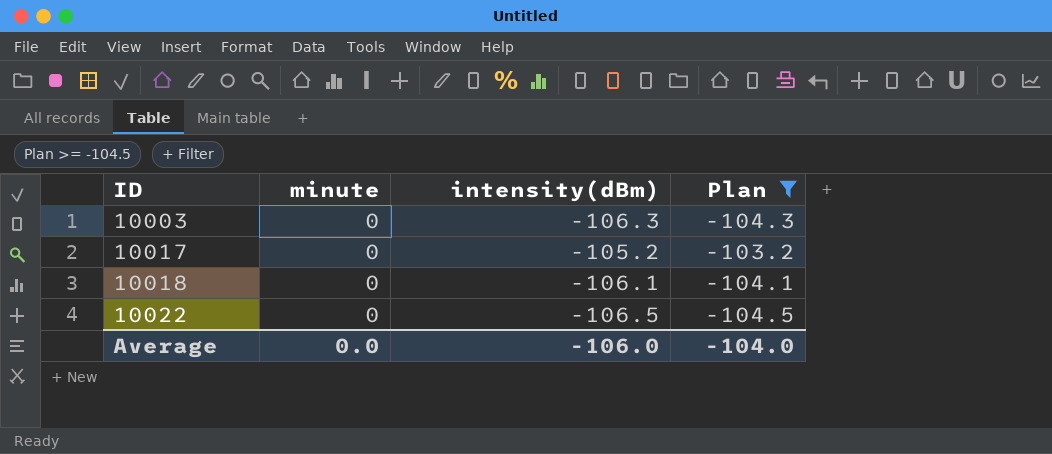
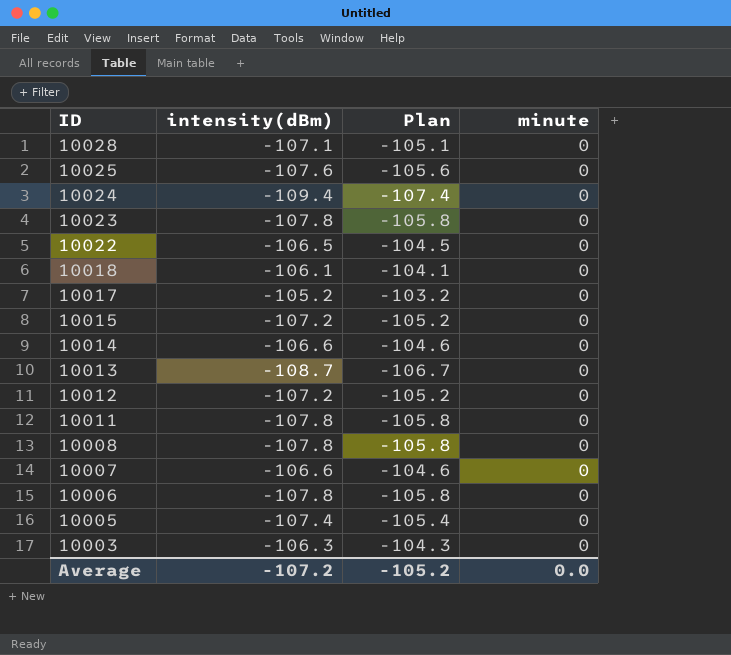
filter: Plan >= -104.5 -> none
row order: ID ascending -> ID descending
column minute | position: 2 -> 4
Average | intensity(dBm): -106.0 -> -107.2
Average | Plan: -104.0 -> -105.2

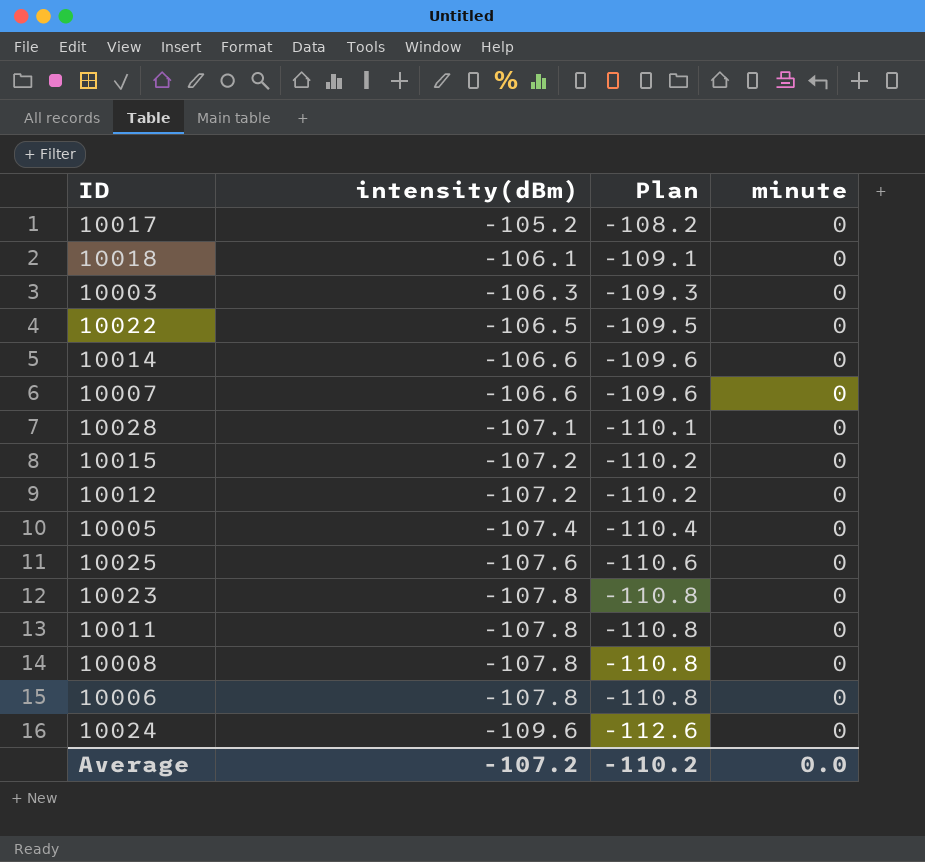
row order: ID descending -> intensity(dBm) descending
column Plan | formula: [intensity(dBm)] + 2 -> [intensity(dBm)] - 3
row 10013: -108.7 | -106.7 | 0 -> none
10024 | intensity(dBm): -109.4 -> -109.6
Average | Plan: -105.2 -> -110.2

